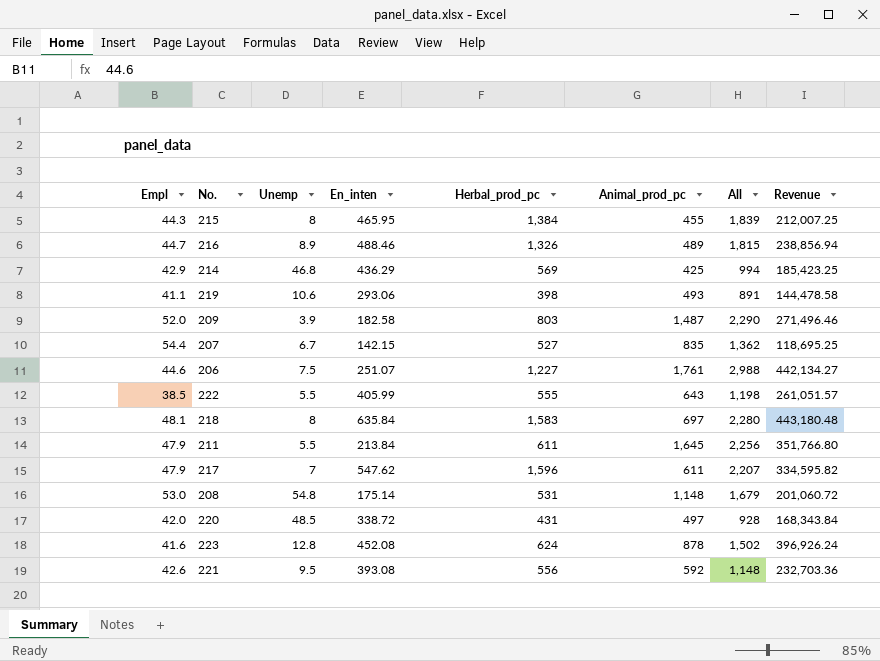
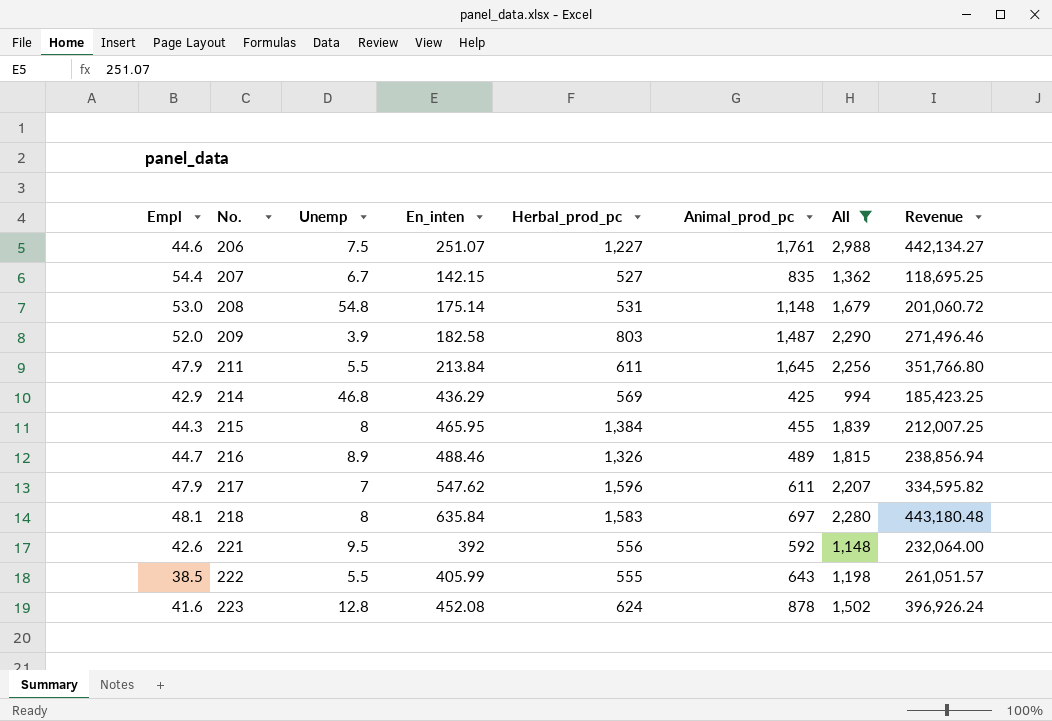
filter: none -> All >= 994
row order: none -> No. ascending
221 | En_inten: 393.08 -> 392
221 | Revenue: 232,703.36 -> 232,064.00

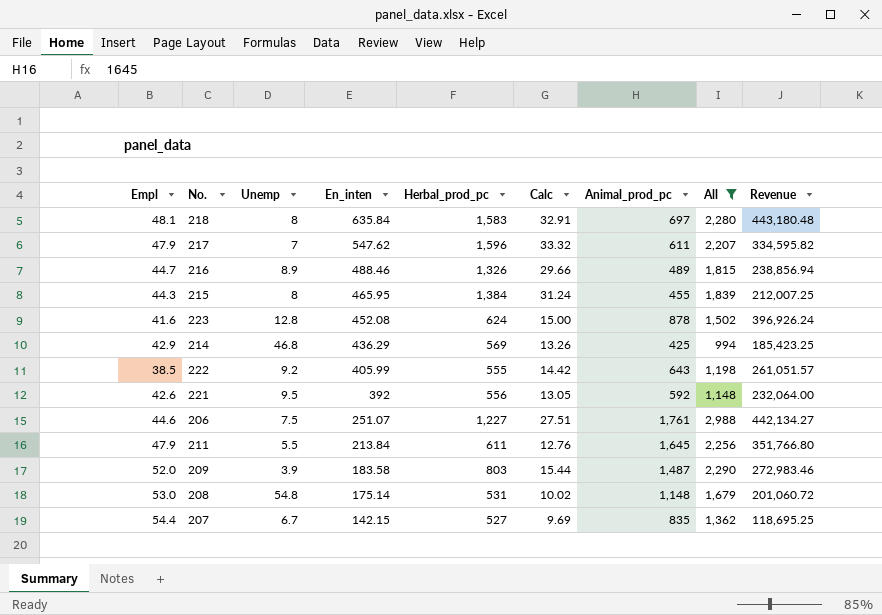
row order: No. ascending -> En_inten descending
column Calc | formula: none -> [Herbal_prod_pc] / [Empl]
222 | Unemp: 5.5 -> 9.2
209 | En_inten: 182.58 -> 183.58
209 | Revenue: 271,496.46 -> 272,983.46

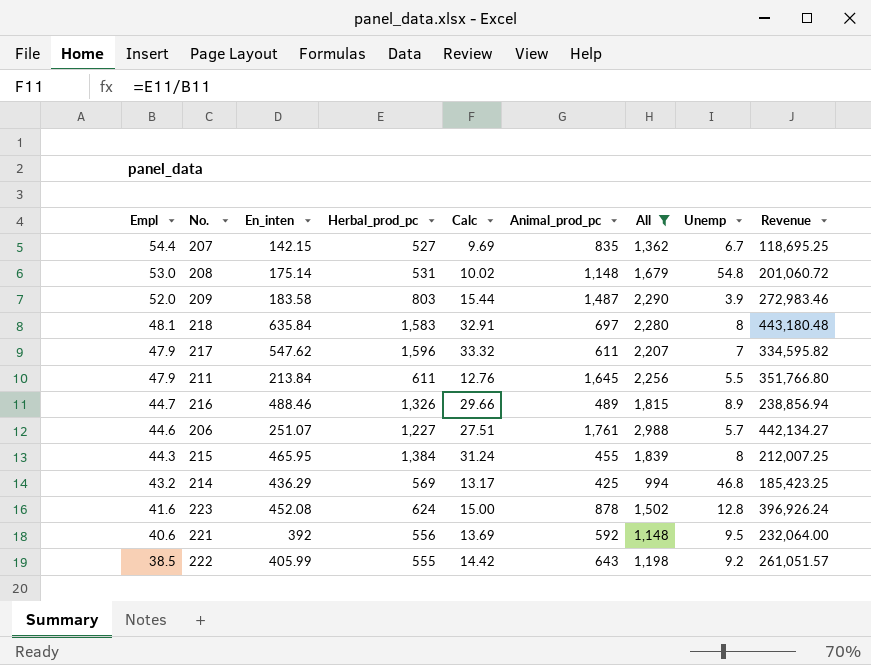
row order: En_inten descending -> Empl descending
column Unemp | position: 3 -> 8
206 | Unemp: 7.5 -> 5.7
214 | Empl: 42.9 -> 43.2
214 | Calc: 13.26 -> 13.17
221 | Empl: 42.6 -> 40.6
221 | Calc: 13.05 -> 13.69

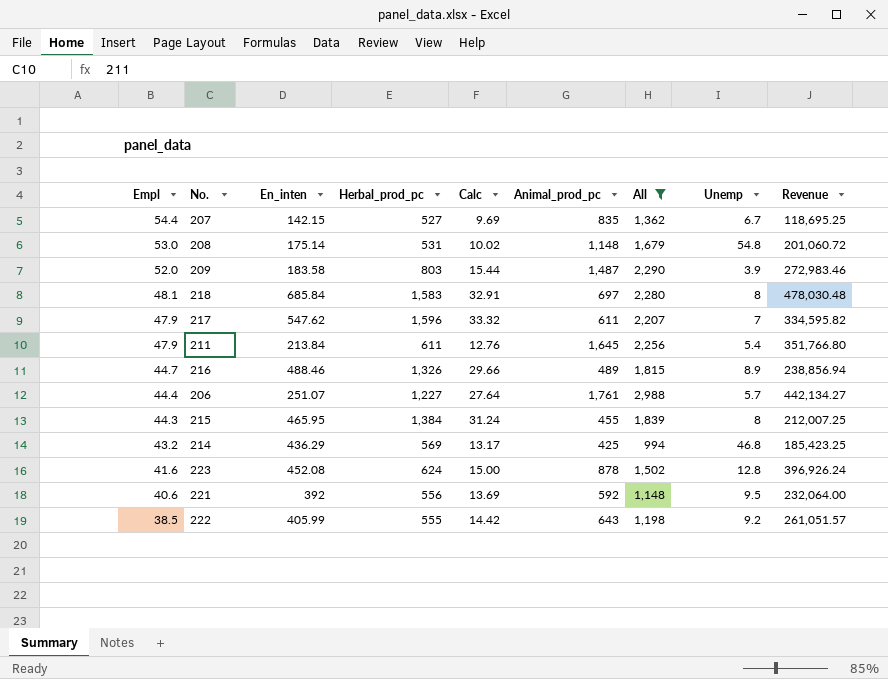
218 | En_inten: 635.84 -> 685.84
218 | Revenue: 443,180.48 -> 478,030.48
211 | Unemp: 5.5 -> 5.4
206 | Empl: 44.6 -> 44.4
206 | Calc: 27.51 -> 27.64

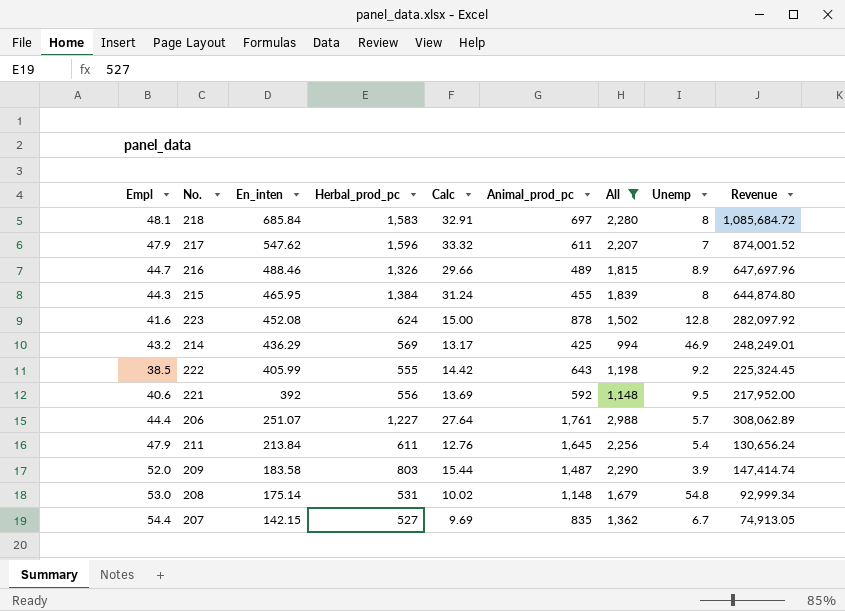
row order: Empl descending -> En_inten descending
column Revenue | formula: [En_inten] * [Animal_prod_pc] -> [En_inten] * [Herbal_prod_pc]
214 | Unemp: 46.8 -> 46.9

